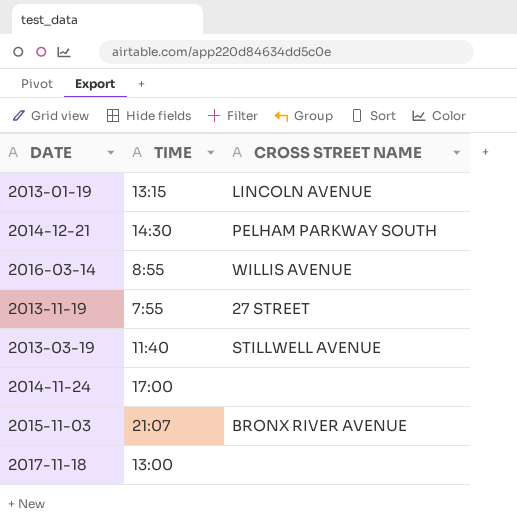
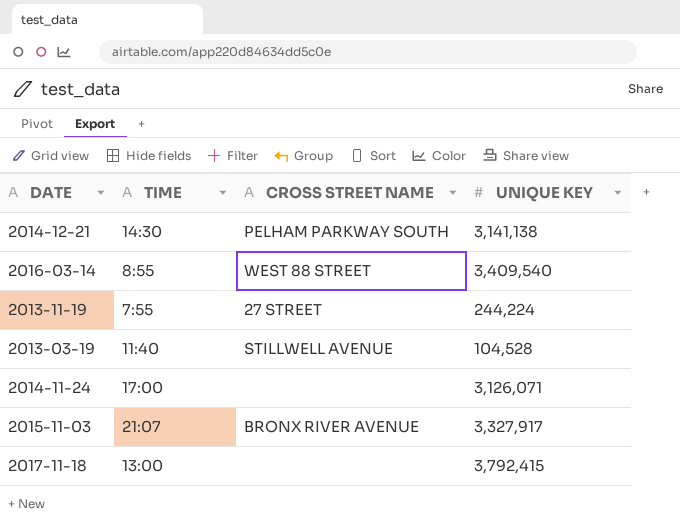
column UNIQUE KEY | position: none -> 4
row 2013-01-19: 13:15 | LINCOLN AVENUE -> none
2016-03-14 | CROSS STREET NAME: WILLIS AVENUE -> WEST 88 STREET

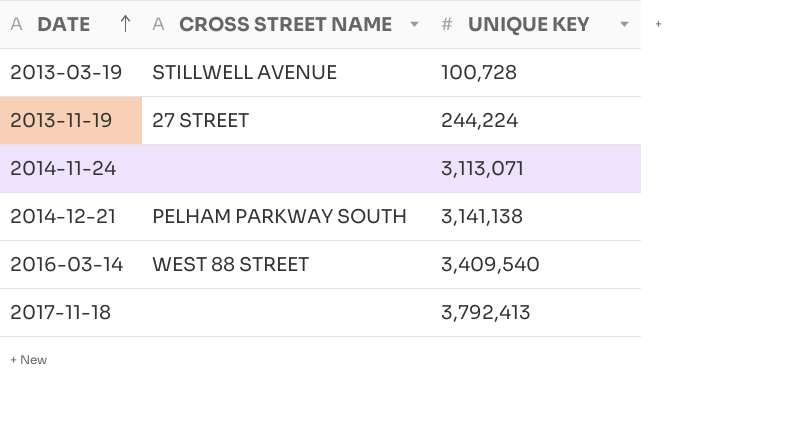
row order: none -> DATE ascending
column TIME | position: 2 -> none
row 2015-11-03: 21:07 | BRONX RIVER AVENUE | 3,327,917 -> none
2013-03-19 | UNIQUE KEY: 104,528 -> 100,728
2014-11-24 | UNIQUE KEY: 3,126,071 -> 3,113,071
2017-11-18 | UNIQUE KEY: 3,792,415 -> 3,792,413

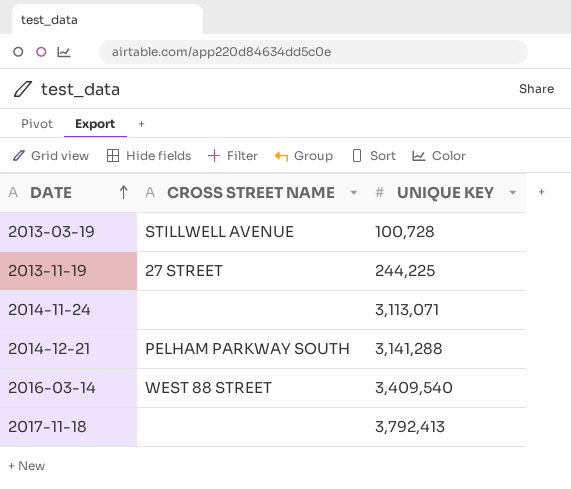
2013-11-19 | UNIQUE KEY: 244,224 -> 244,225
2014-12-21 | UNIQUE KEY: 3,141,138 -> 3,141,288

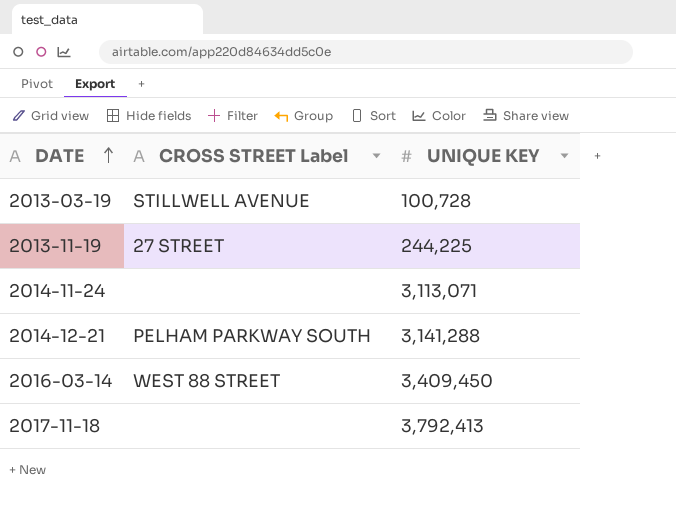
column name: CROSS STREET NAME -> CROSS STREET Label
2016-03-14 | UNIQUE KEY: 3,409,540 -> 3,409,450

